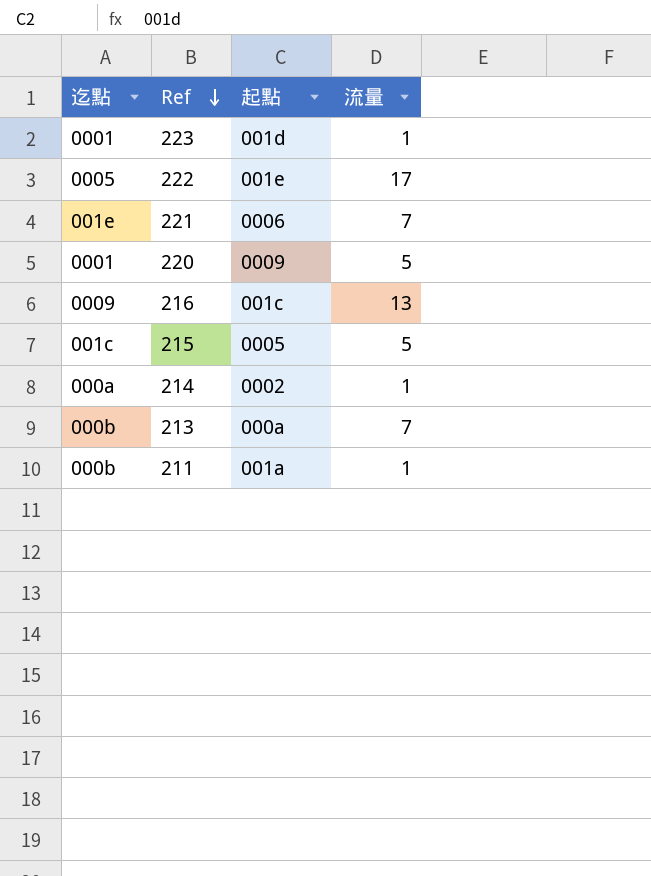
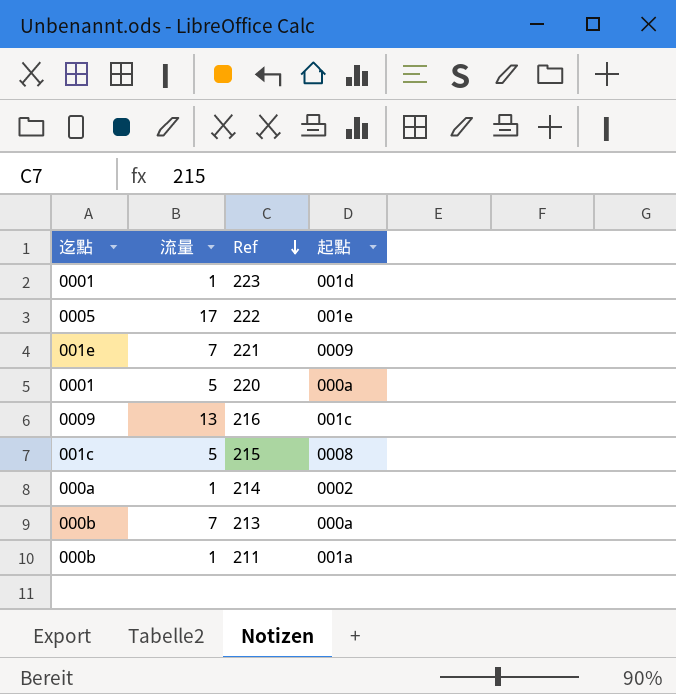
column 流量 | position: 4 -> 2
221 | 起點: 0006 -> 0009
220 | 起點: 0009 -> 000a
215 | 起點: 0005 -> 0008

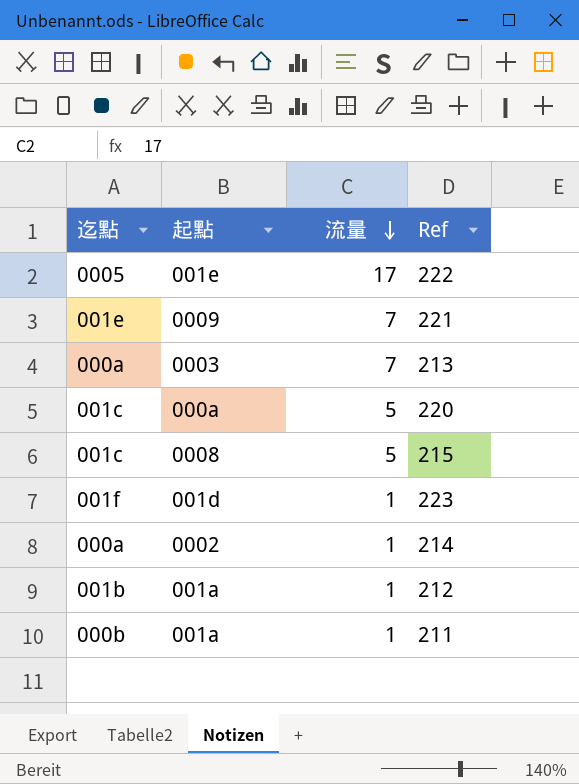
row order: Ref descending -> 流量 descending
column 起點 | position: 4 -> 2
row 216: 0009 | 13 | 001c -> none
213 | 迄點: 000b -> 000a
213 | 起點: 000a -> 0003
220 | 迄點: 0001 -> 001c
223 | 迄點: 0001 -> 001f
row 212: none -> 001b | 001a | 1

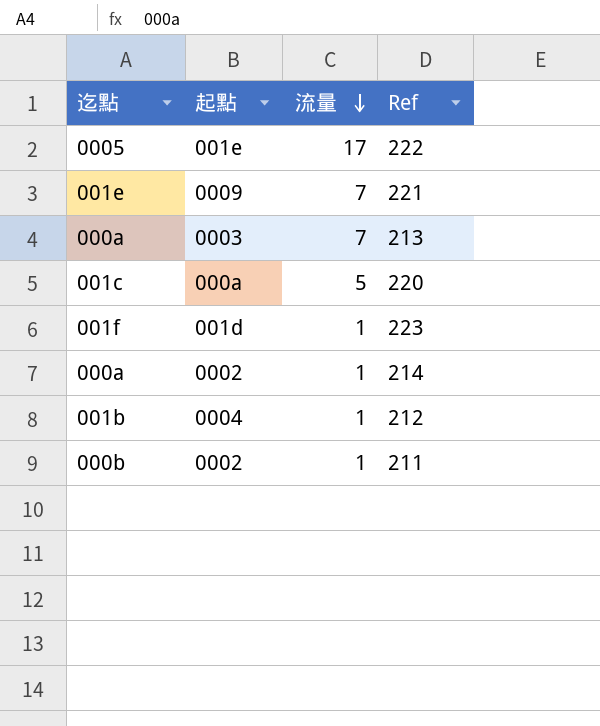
row 215: 001c | 0008 | 5 -> none
212 | 起點: 001a -> 0004
211 | 起點: 001a -> 0002

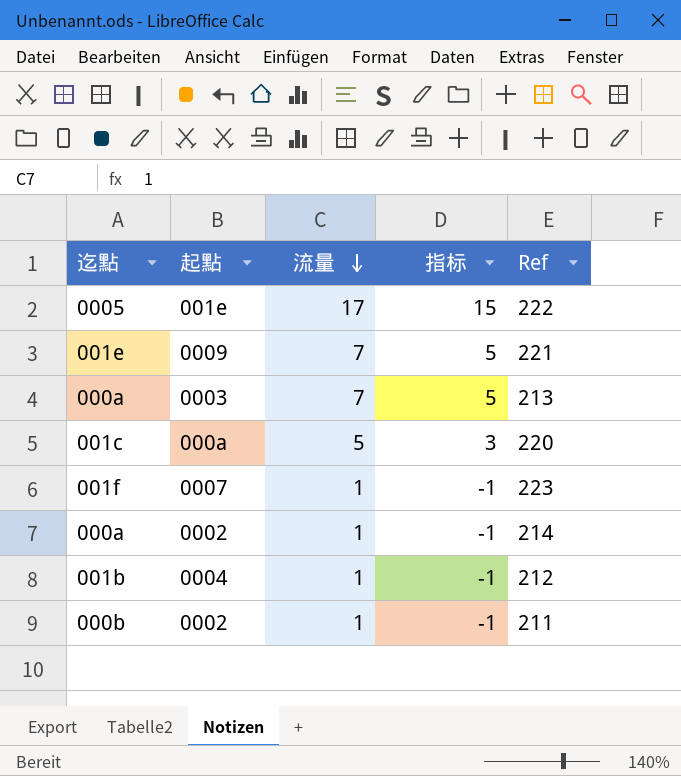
column 指标 | formula: none -> [流量] - 2
223 | 起點: 001d -> 0007

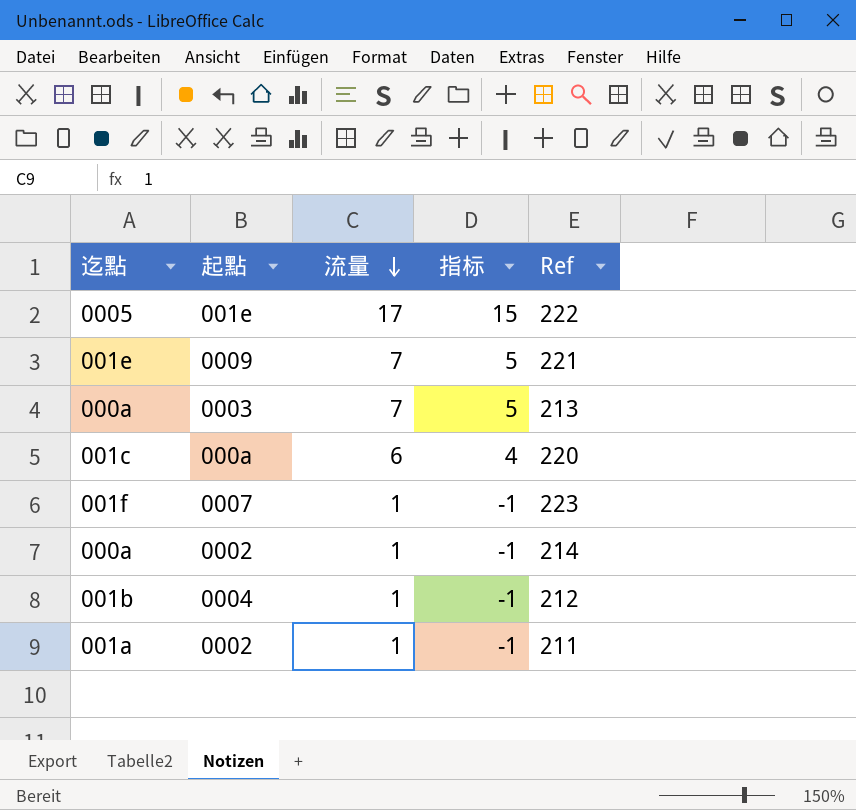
220 | 流量: 5 -> 6
220 | 指标: 3 -> 4
211 | 迄點: 000b -> 001a

